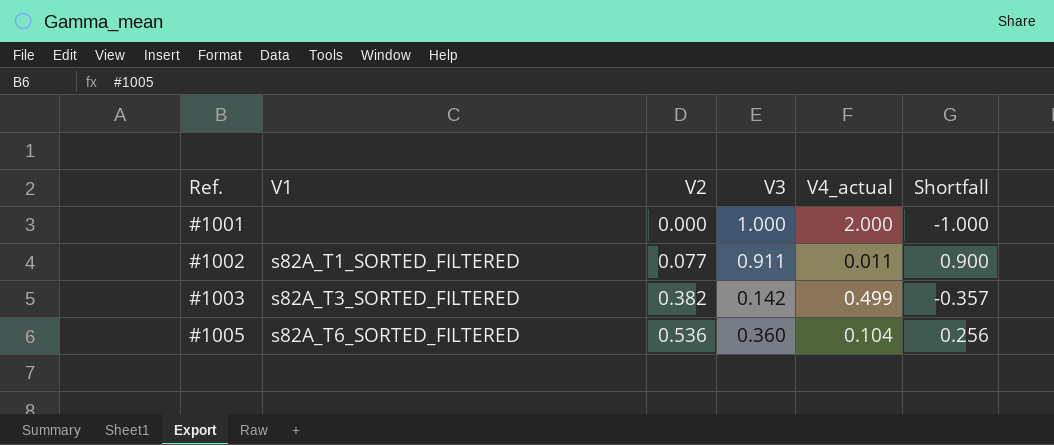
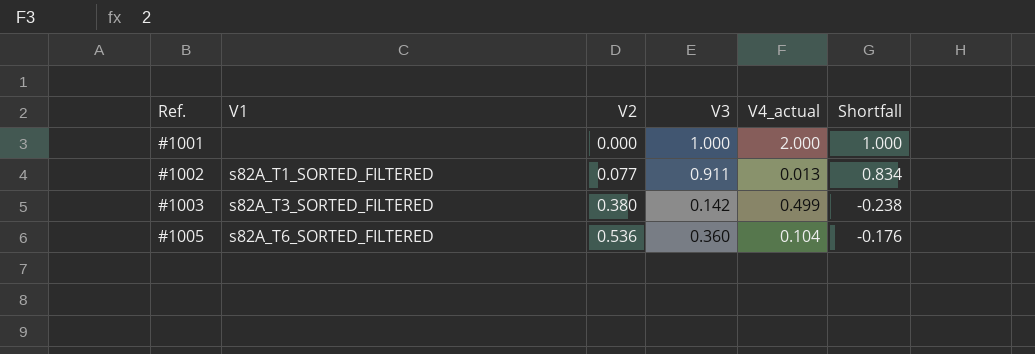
column Shortfall | formula: [V3] - [V4_actual] -> [V3] - [V2]
#1002 | V4_actual: 0.011 -> 0.013
#1003 | V2: 0.382 -> 0.380

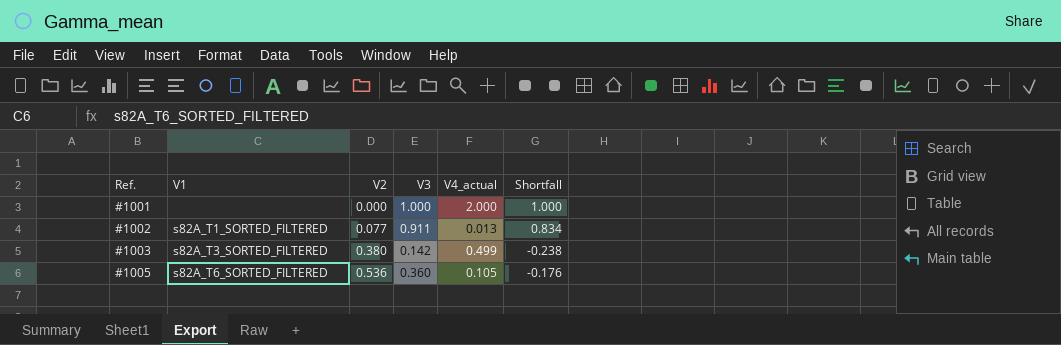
#1005 | V4_actual: 0.104 -> 0.105

